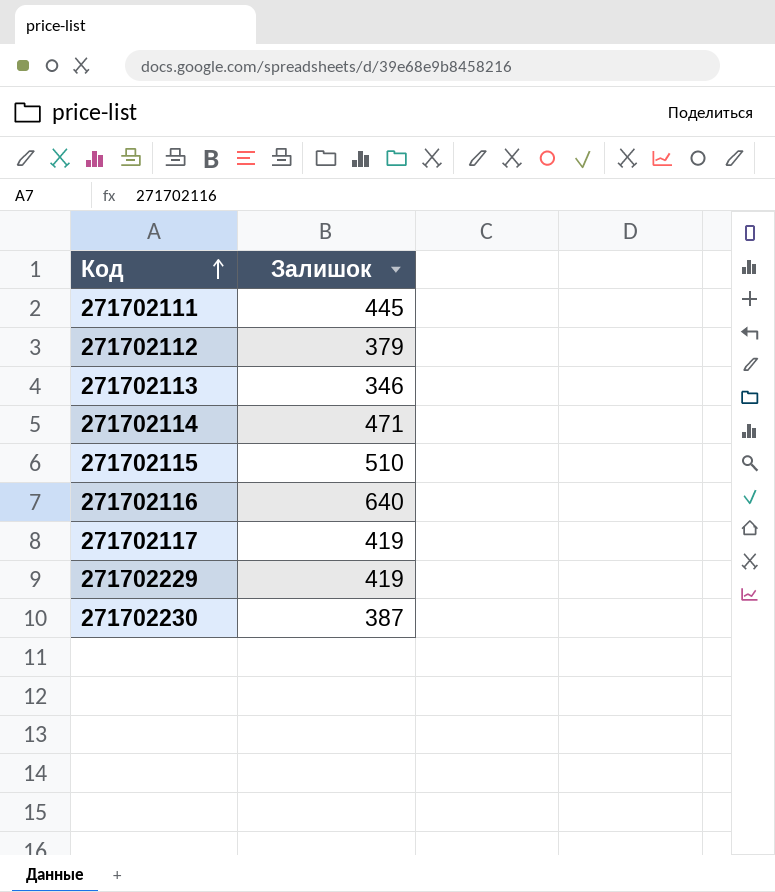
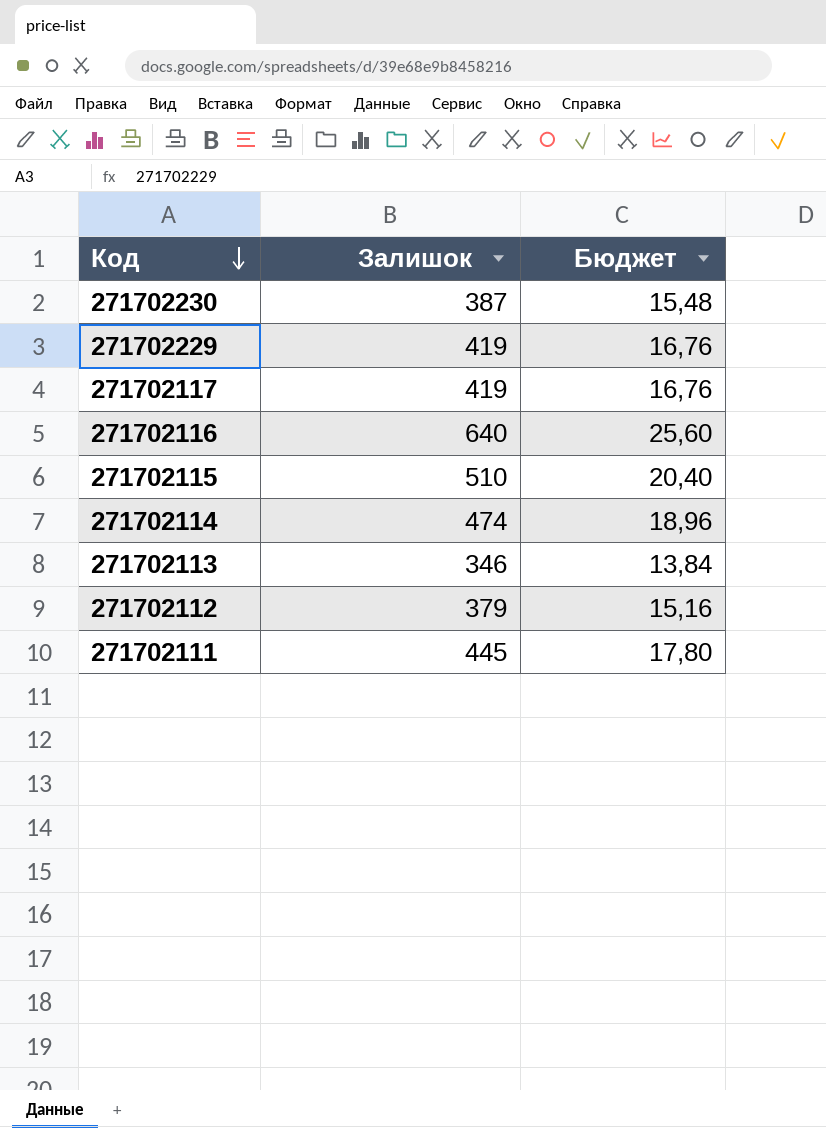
row order: Код ascending -> Код descending
column Бюджет | formula: none -> [Залишок] * 0,04
271702114 | Залишок: 471 -> 474

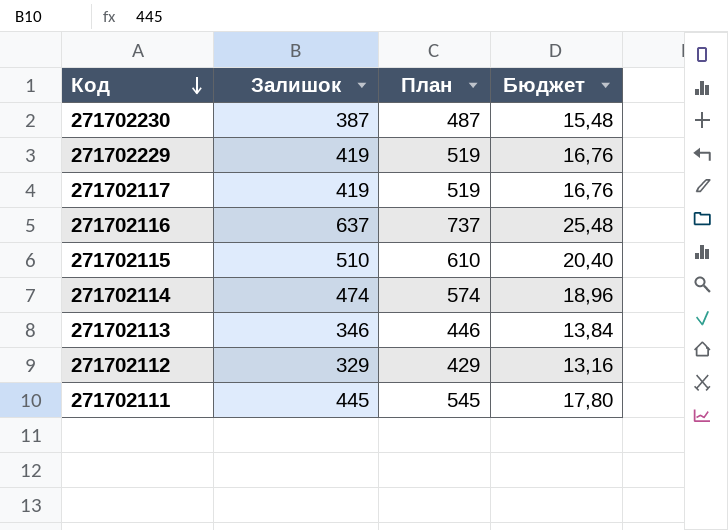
column План | formula: none -> [Залишок] + 100
271702116 | Залишок: 640 -> 637
271702116 | Бюджет: 25,60 -> 25,48
271702112 | Залишок: 379 -> 329
271702112 | Бюджет: 15,16 -> 13,16

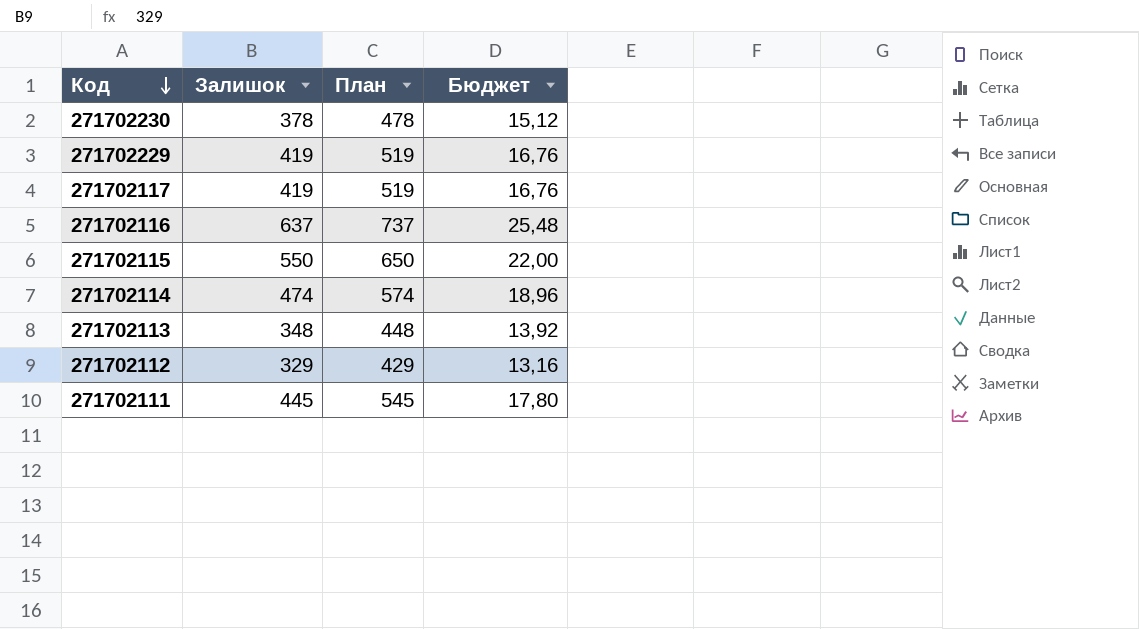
271702230 | Залишок: 387 -> 378
271702230 | План: 487 -> 478
271702230 | Бюджет: 15,48 -> 15,12
271702115 | Залишок: 510 -> 550
271702115 | План: 610 -> 650
271702115 | Бюджет: 20,40 -> 22,00
271702113 | Залишок: 346 -> 348
271702113 | План: 446 -> 448
271702113 | Бюджет: 13,84 -> 13,92

